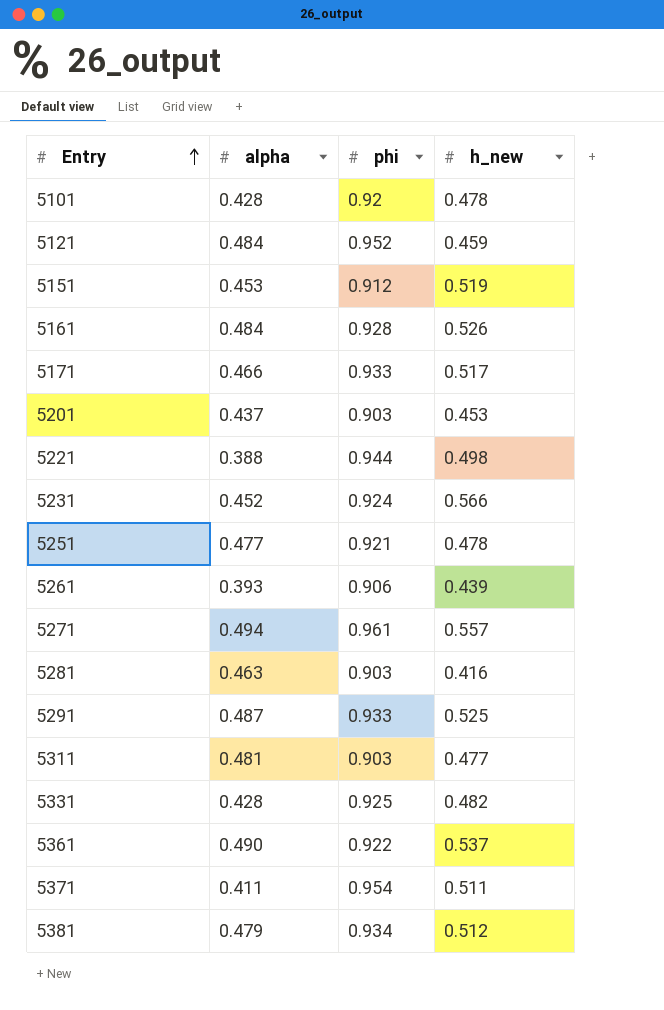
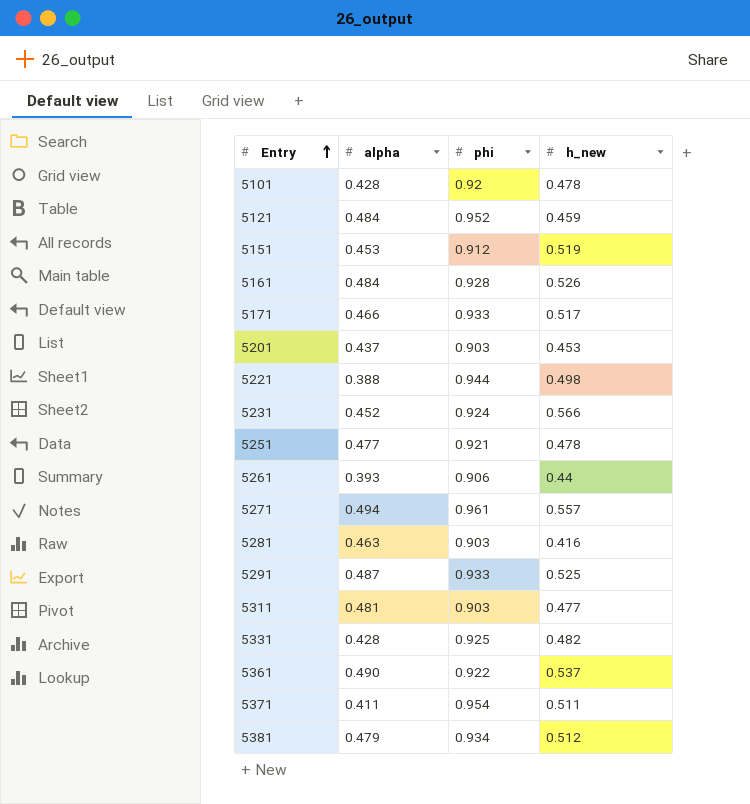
5261 | h_new: 0.439 -> 0.44

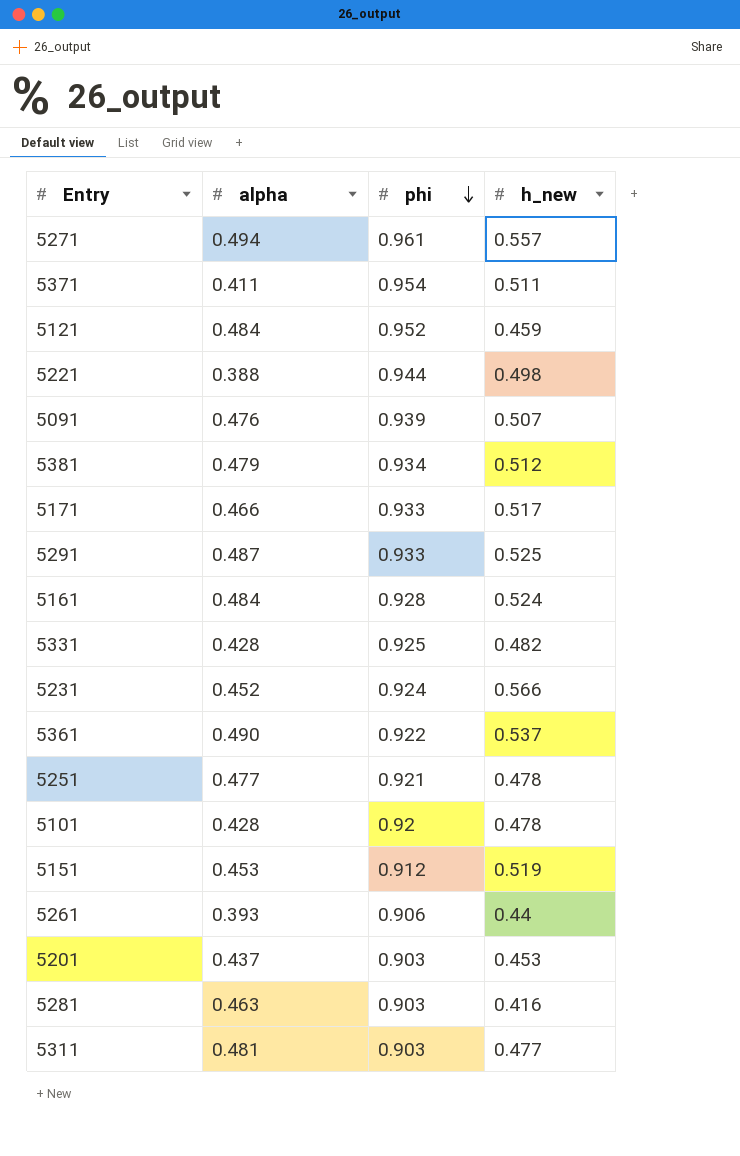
row order: Entry ascending -> phi descending
row 5091: none -> 0.476 | 0.939 | 0.507
5161 | h_new: 0.526 -> 0.524

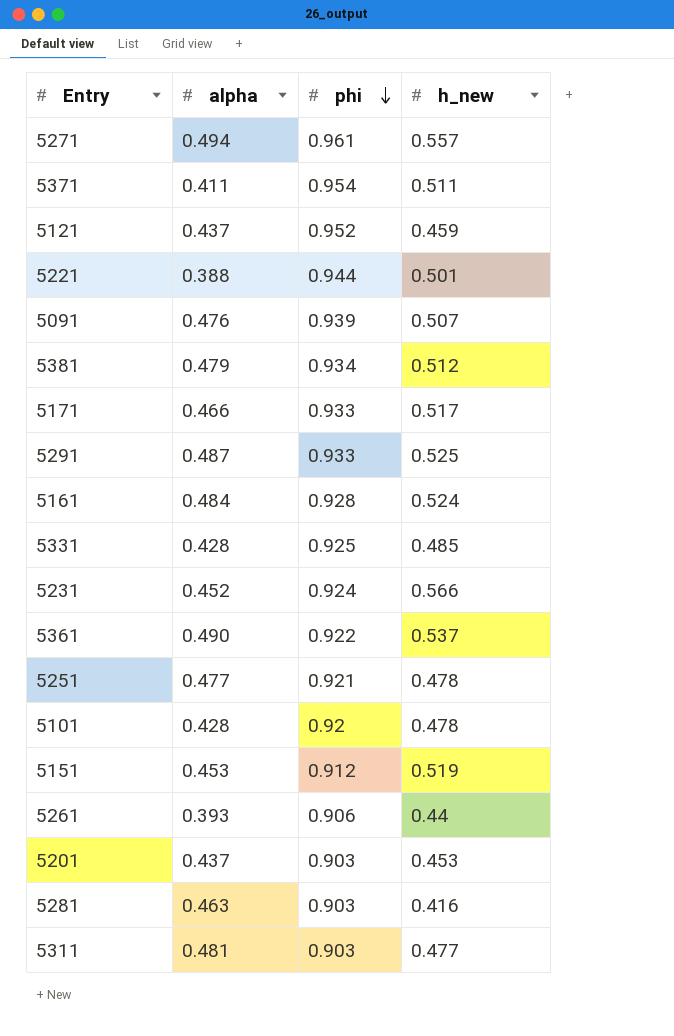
5121 | alpha: 0.484 -> 0.437
5221 | h_new: 0.498 -> 0.501
5331 | h_new: 0.482 -> 0.485

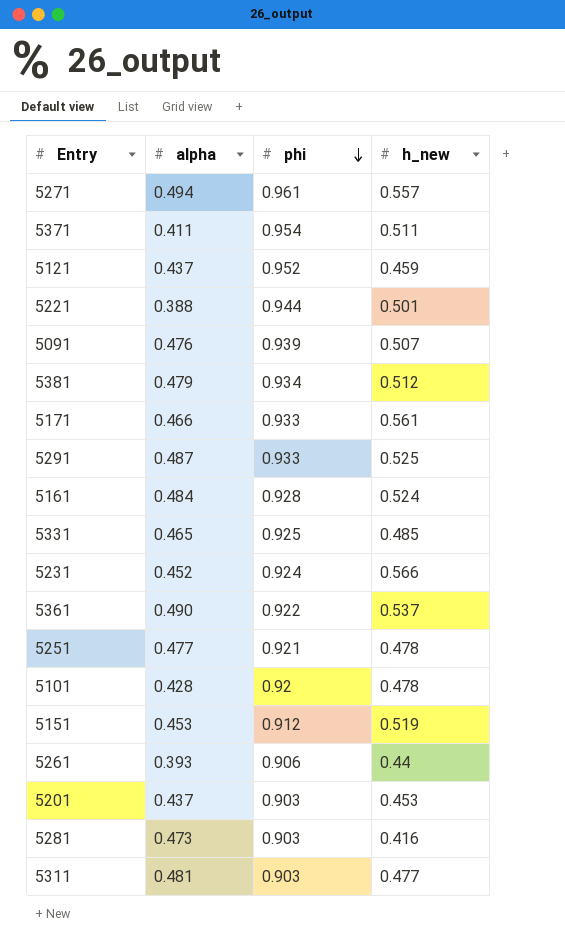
5171 | h_new: 0.517 -> 0.561
5331 | alpha: 0.428 -> 0.465
5281 | alpha: 0.463 -> 0.473

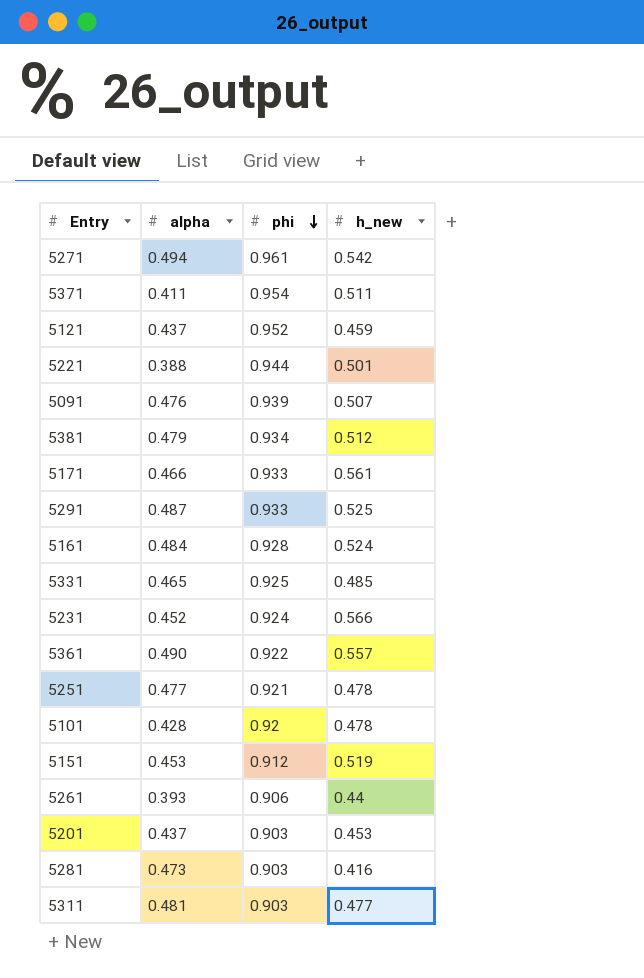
5271 | h_new: 0.557 -> 0.542
5361 | h_new: 0.537 -> 0.557

